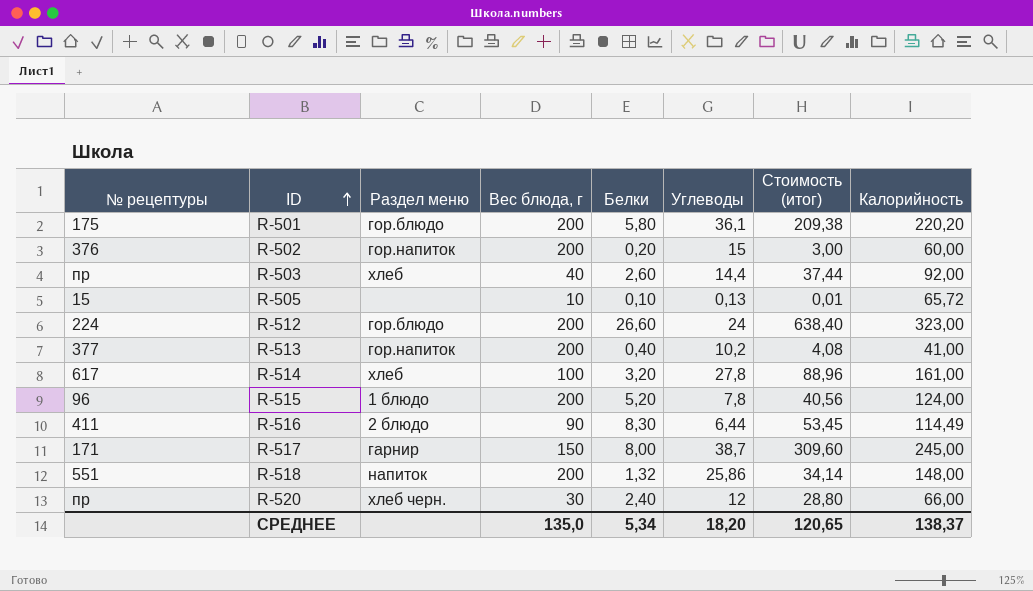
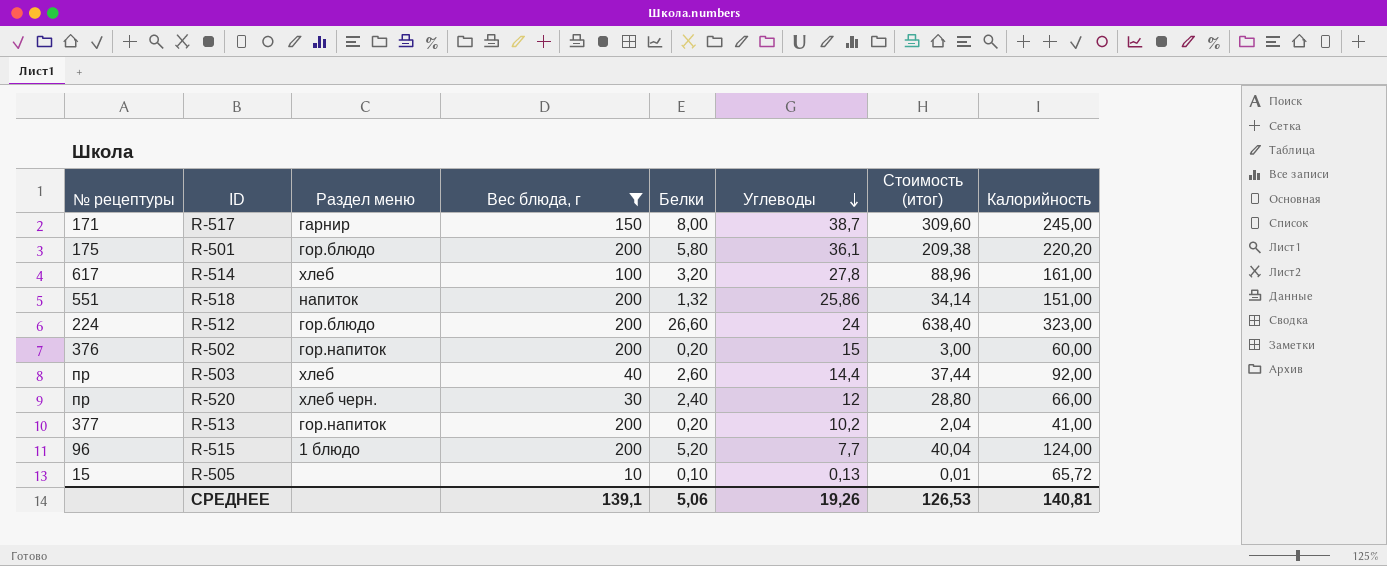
filter: none -> Вес блюда, г != 90
row order: ID ascending -> Углеводы descending
R-518 | Калорийность: 148,00 -> 151,00
R-513 | Белки: 0,40 -> 0,20
R-513 | Стоимость (итог): 4,08 -> 2,04
R-515 | Углеводы: 7,8 -> 7,7
R-515 | Стоимость (итог): 40,56 -> 40,04
СРЕДНЕЕ | Вес блюда, г: 135,0 -> 139,1
СРЕДНЕЕ | Белки: 5,34 -> 5,06
СРЕДНЕЕ | Углеводы: 18,20 -> 19,26
СРЕДНЕЕ | Стоимость (итог): 120,65 -> 126,53
СРЕДНЕЕ | Калорийность: 138,37 -> 140,81

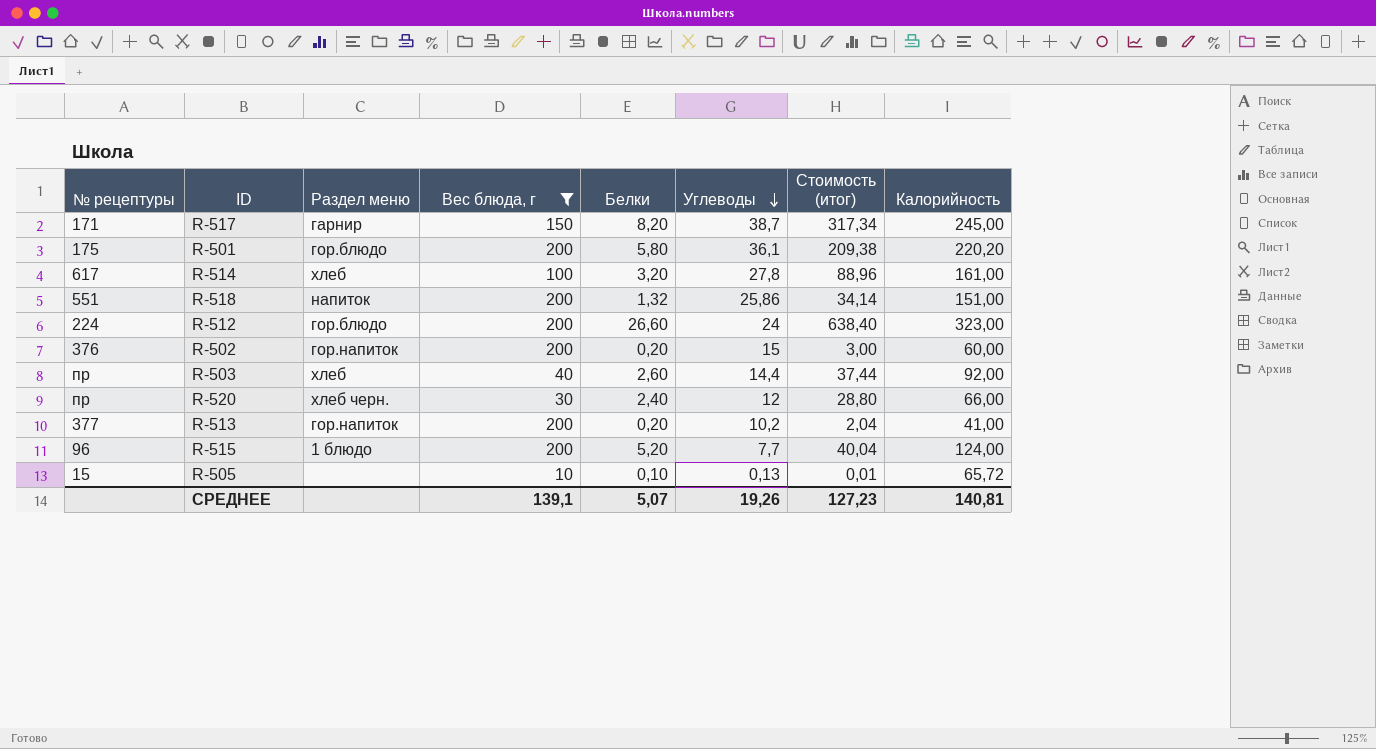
R-517 | Белки: 8,00 -> 8,20
R-517 | Стоимость (итог): 309,60 -> 317,34
СРЕДНЕЕ | Белки: 5,06 -> 5,07
СРЕДНЕЕ | Стоимость (итог): 126,53 -> 127,23

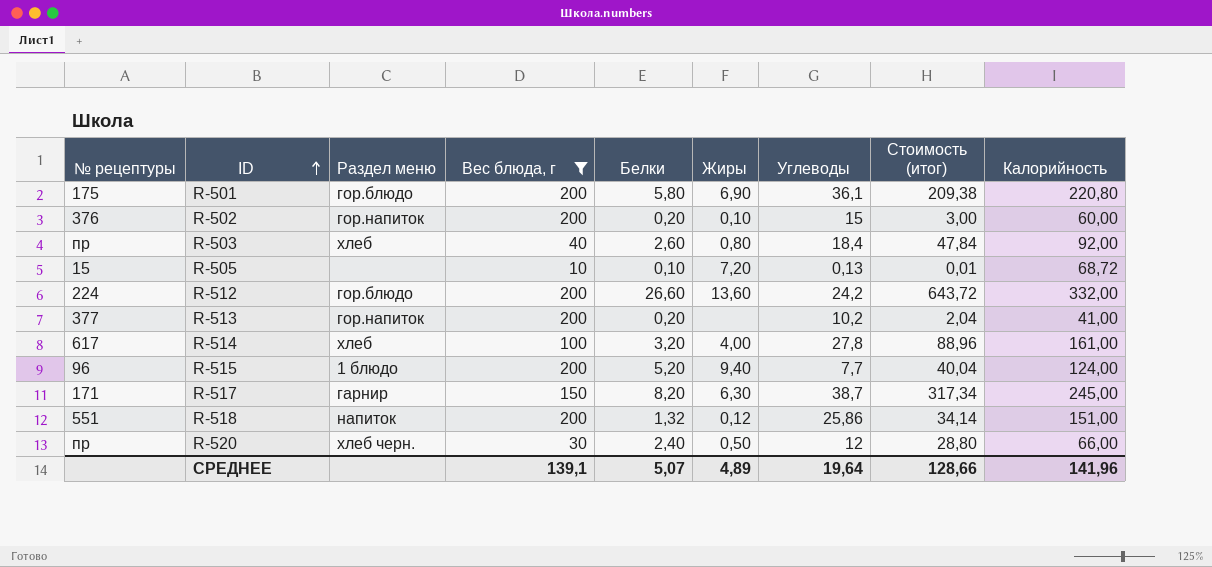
row order: Углеводы descending -> ID ascending
column Жиры | position: none -> 6
R-501 | Калорийность: 220,20 -> 220,80
R-503 | Углеводы: 14,4 -> 18,4
R-503 | Стоимость (итог): 37,44 -> 47,84
R-505 | Калорийность: 65,72 -> 68,72
R-512 | Углеводы: 24 -> 24,2
R-512 | Стоимость (итог): 638,40 -> 643,72
R-512 | Калорийность: 323,00 -> 332,00
СРЕДНЕЕ | Углеводы: 19,26 -> 19,64
СРЕДНЕЕ | Стоимость (итог): 127,23 -> 128,66
СРЕДНЕЕ | Калорийность: 140,81 -> 141,96

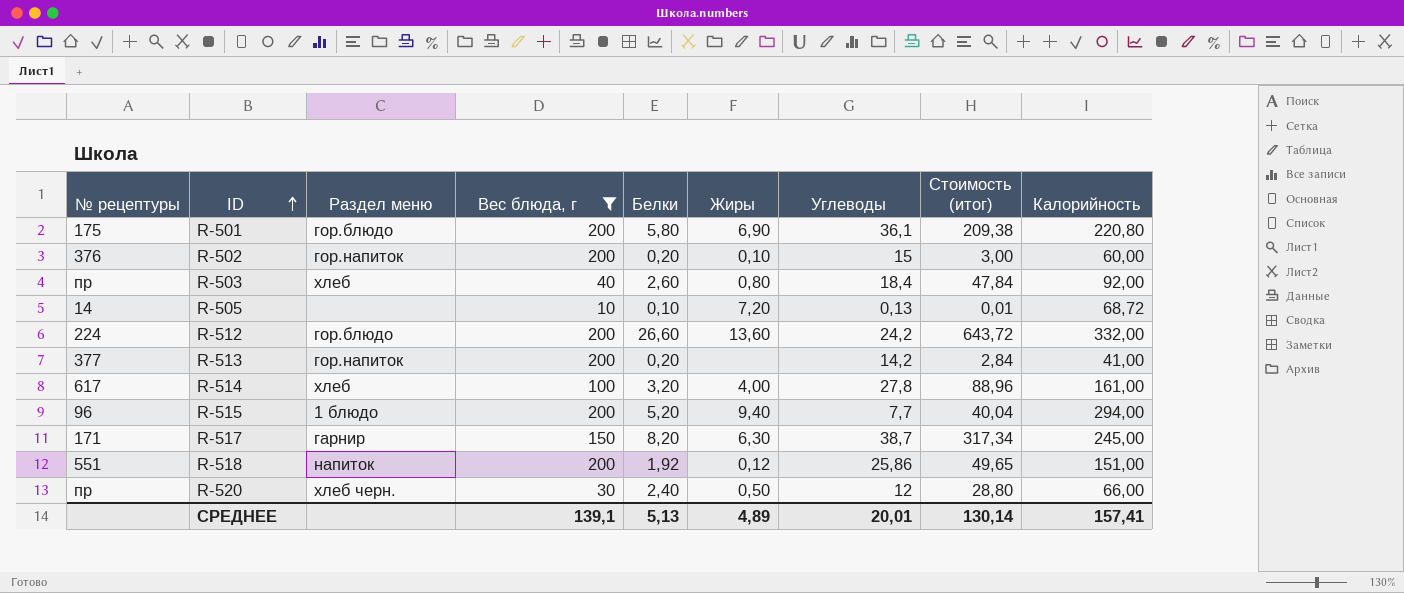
R-505 | № рецептуры: 15 -> 14
R-513 | Углеводы: 10,2 -> 14,2
R-513 | Стоимость (итог): 2,04 -> 2,84
R-515 | Калорийность: 124,00 -> 294,00
R-518 | Белки: 1,32 -> 1,92
R-518 | Стоимость (итог): 34,14 -> 49,65
СРЕДНЕЕ | Белки: 5,07 -> 5,13
СРЕДНЕЕ | Углеводы: 19,64 -> 20,01
СРЕДНЕЕ | Стоимость (итог): 128,66 -> 130,14
СРЕДНЕЕ | Калорийность: 141,96 -> 157,41

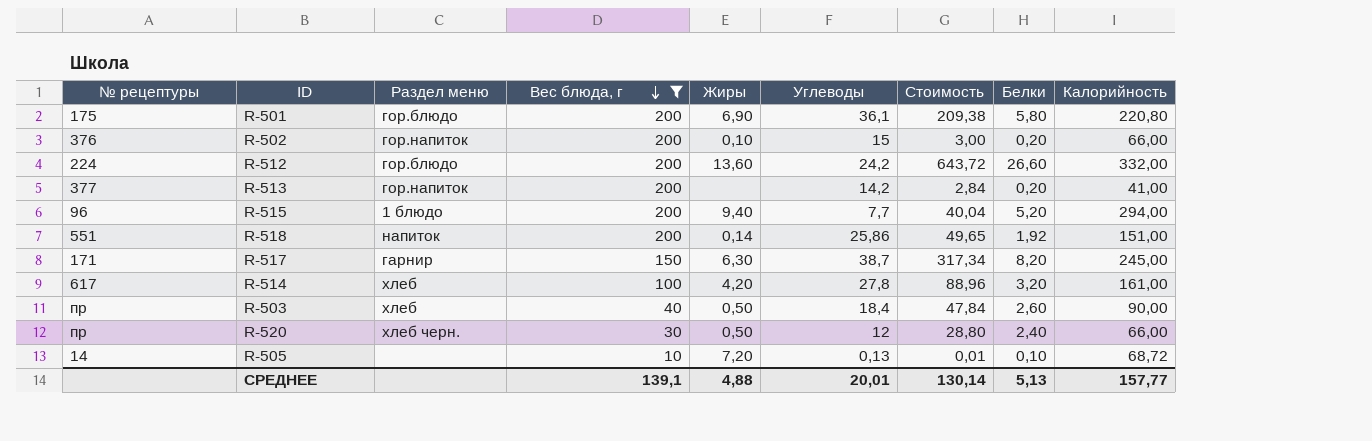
row order: ID ascending -> Вес блюда, г descending
column name: Стоимость (итог) -> Стоимость
column Белки | position: 5 -> 8
R-502 | Калорийность: 60,00 -> 66,00
R-518 | Жиры: 0,12 -> 0,14
R-514 | Жиры: 4,00 -> 4,20
R-503 | Жиры: 0,80 -> 0,50
R-503 | Калорийность: 92,00 -> 90,00
СРЕДНЕЕ | Жиры: 4,89 -> 4,88
СРЕДНЕЕ | Калорийность: 157,41 -> 157,77

